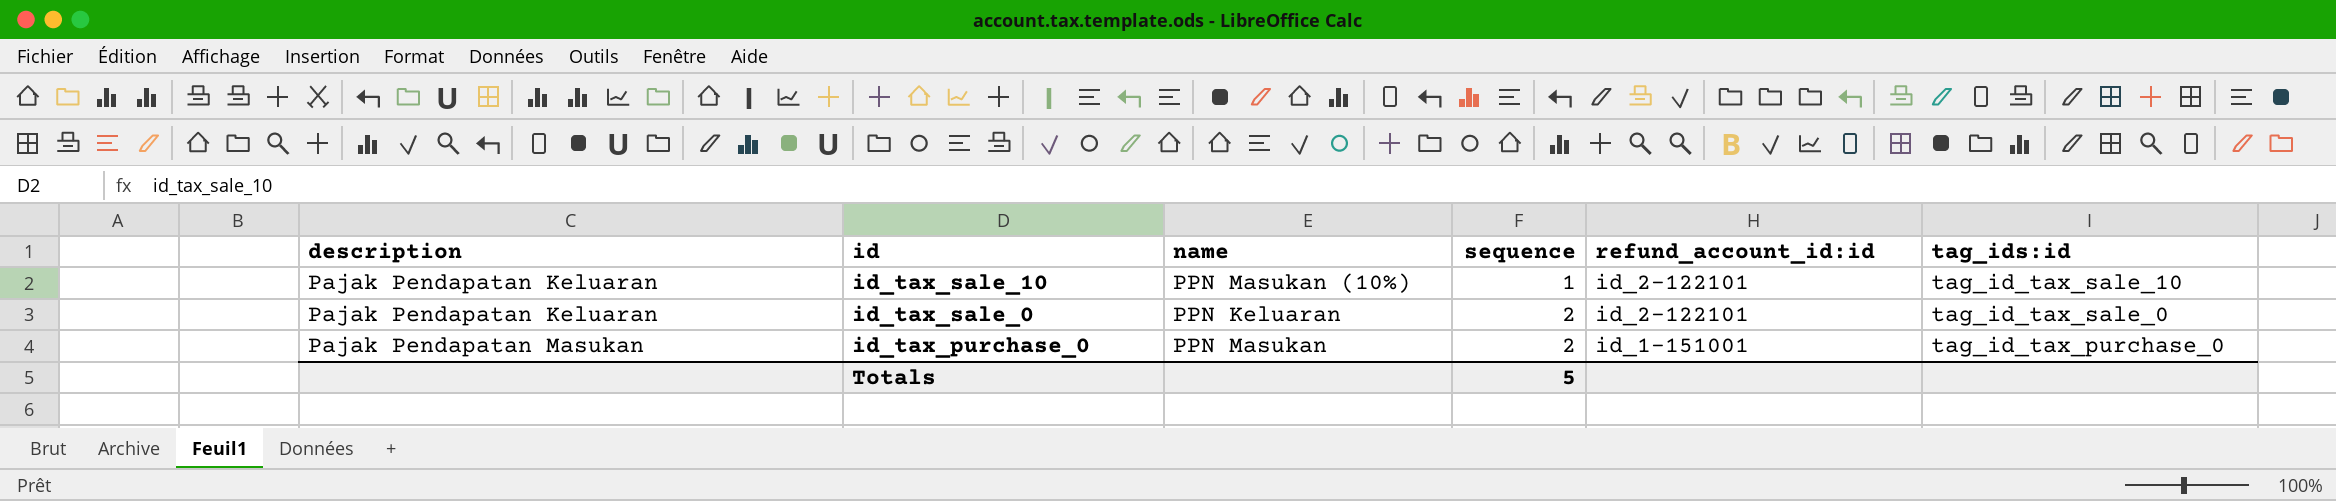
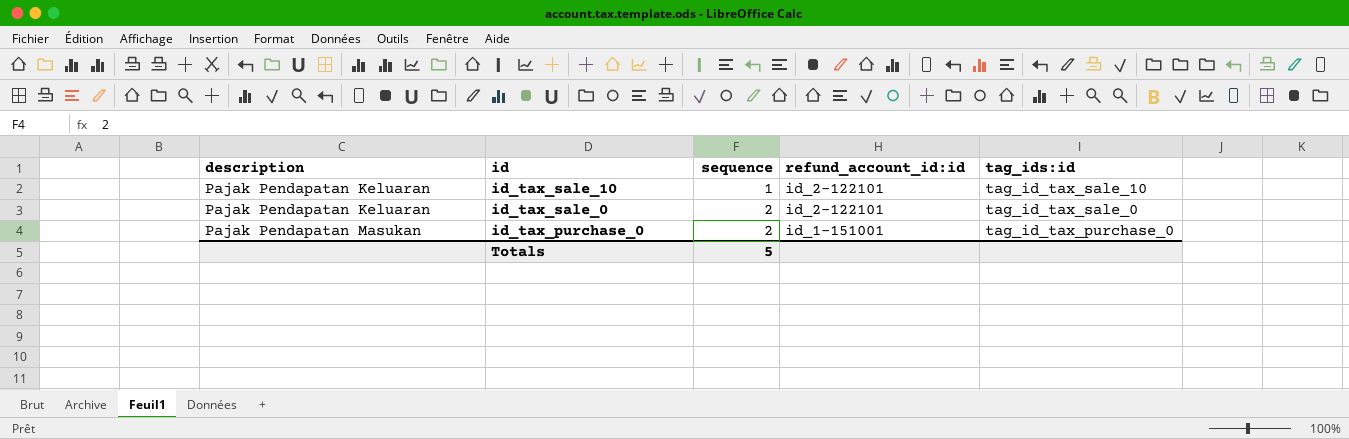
column name | position: 3 -> none

